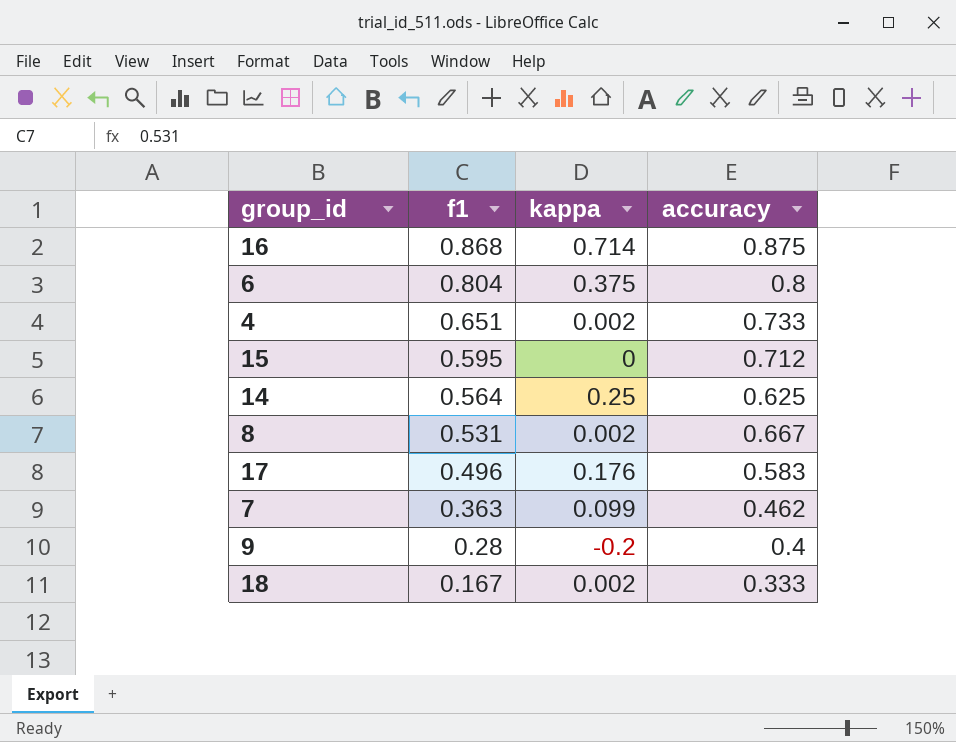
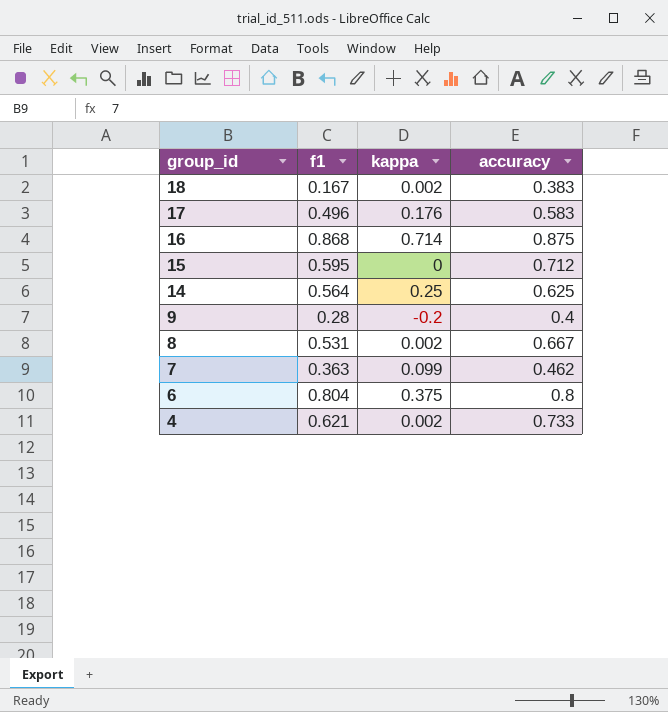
row order: f1 descending -> group_id descending
18 | accuracy: 0.333 -> 0.383
4 | f1: 0.651 -> 0.621

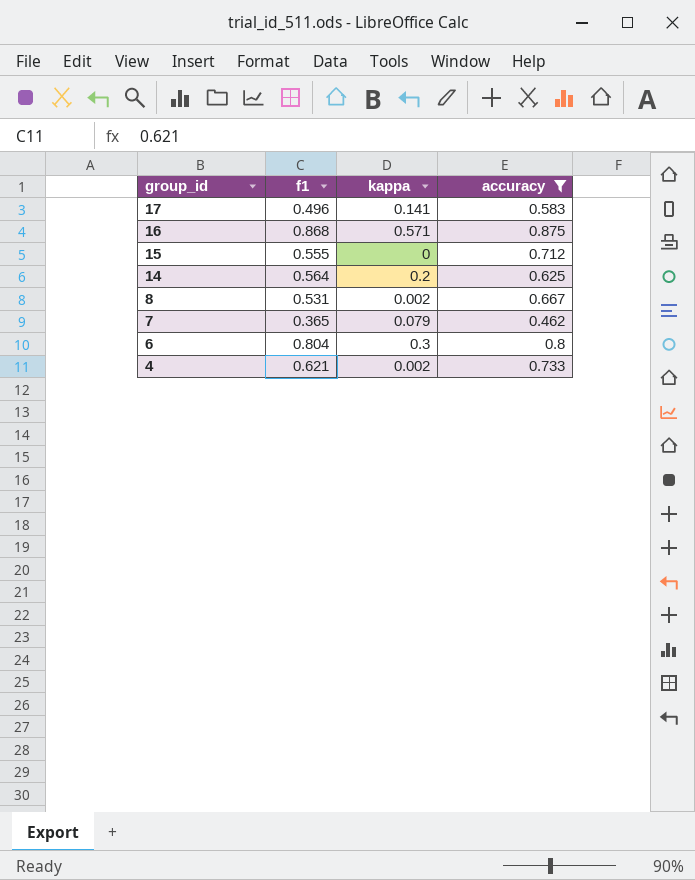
filter: none -> accuracy >= 0.462
17 | kappa: 0.176 -> 0.141
16 | kappa: 0.714 -> 0.571
15 | f1: 0.595 -> 0.555
14 | kappa: 0.25 -> 0.2
7 | f1: 0.363 -> 0.365
7 | kappa: 0.099 -> 0.079
6 | kappa: 0.375 -> 0.3

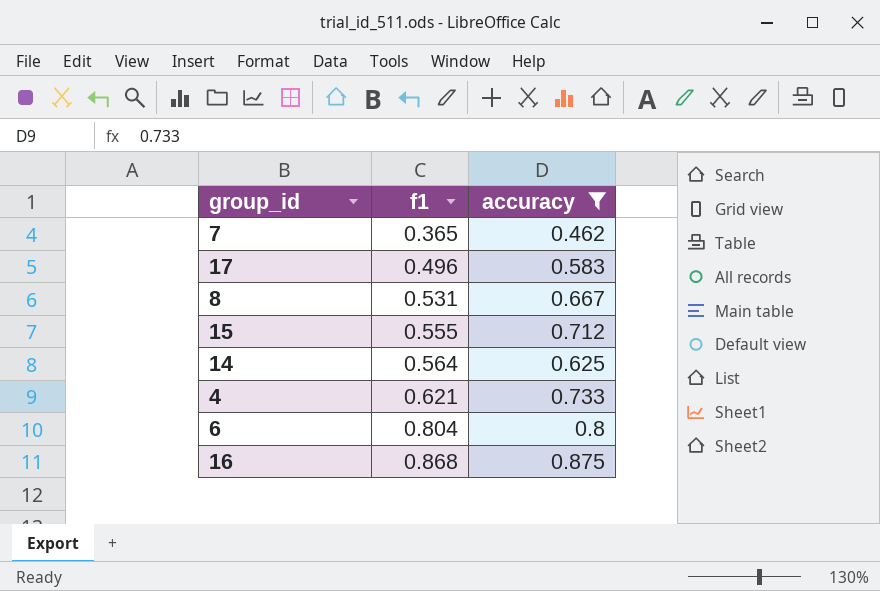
row order: group_id descending -> f1 ascending
column kappa | position: 3 -> none

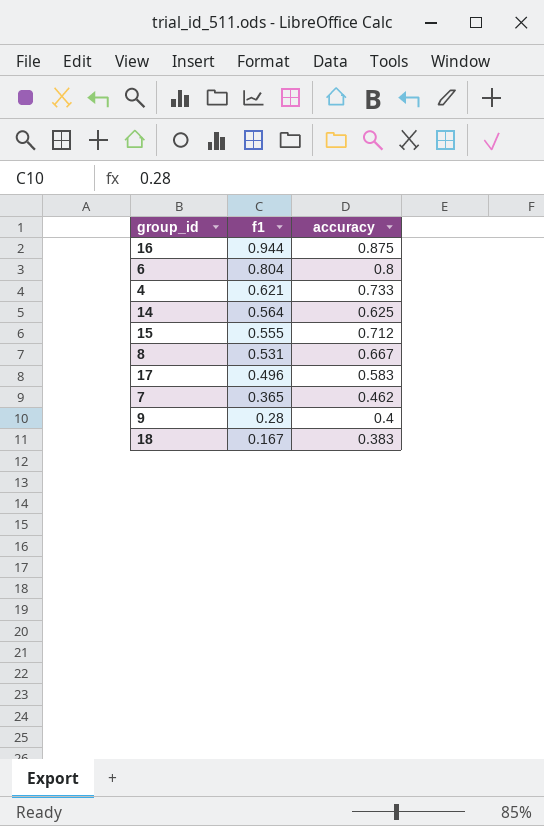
filter: accuracy >= 0.462 -> none
row order: f1 ascending -> f1 descending
16 | f1: 0.868 -> 0.944

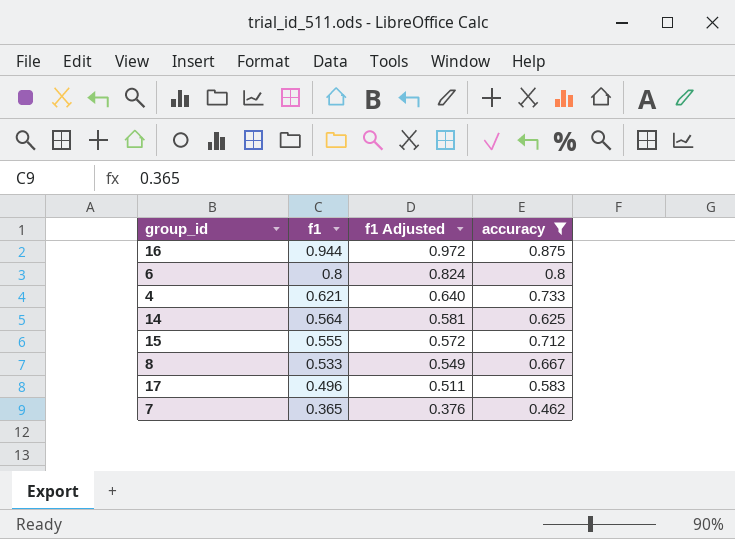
filter: none -> accuracy >= 0.462
column f1 Adjusted | formula: none -> [f1] * 1.03
6 | f1: 0.804 -> 0.8
8 | f1: 0.531 -> 0.533

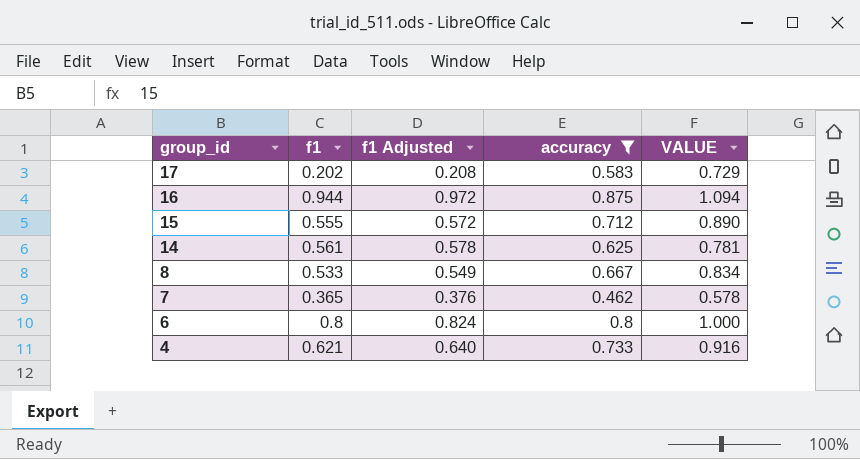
row order: f1 descending -> group_id descending
column VALUE | formula: none -> [accuracy] * 1.25
17 | f1: 0.496 -> 0.202
17 | f1 Adjusted: 0.511 -> 0.208
14 | f1: 0.564 -> 0.561
14 | f1 Adjusted: 0.581 -> 0.578

